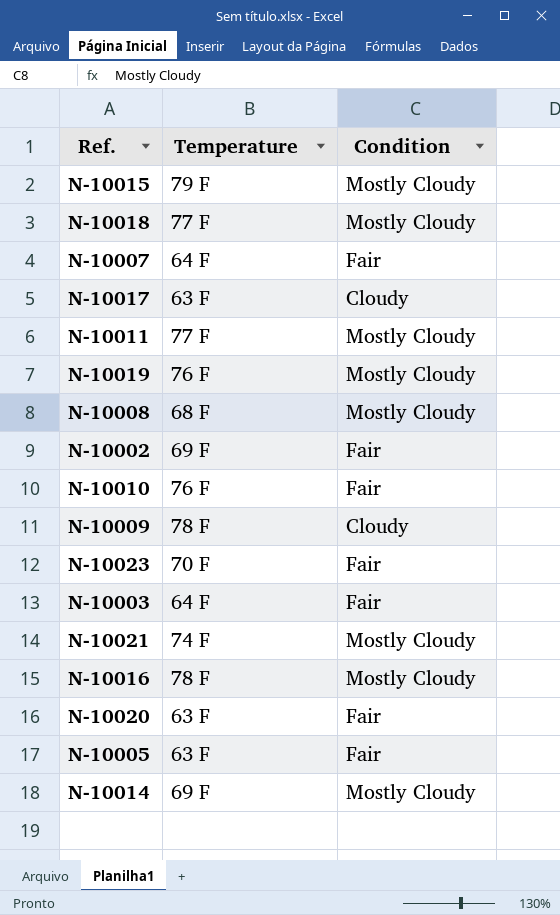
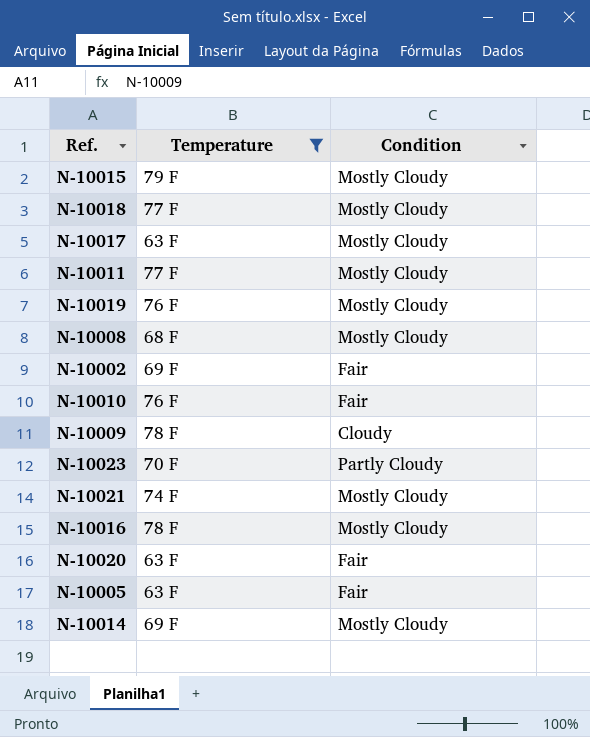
filter: none -> Temperature != 64 F
N-10017 | Condition: Cloudy -> Mostly Cloudy
N-10023 | Condition: Fair -> Partly Cloudy

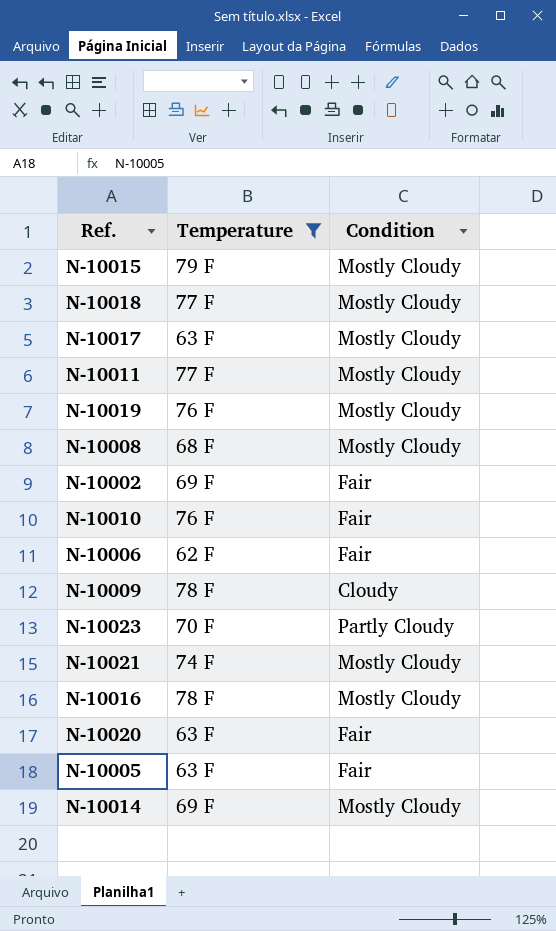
row N-10006: none -> 62 F | Fair

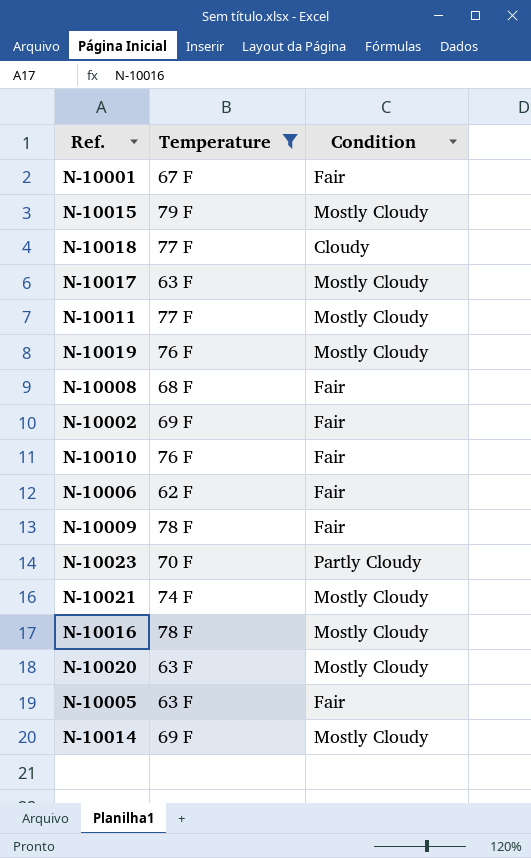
row N-10001: none -> 67 F | Fair
N-10018 | Condition: Mostly Cloudy -> Cloudy
N-10008 | Condition: Mostly Cloudy -> Fair
N-10009 | Condition: Cloudy -> Fair
N-10020 | Condition: Fair -> Mostly Cloudy

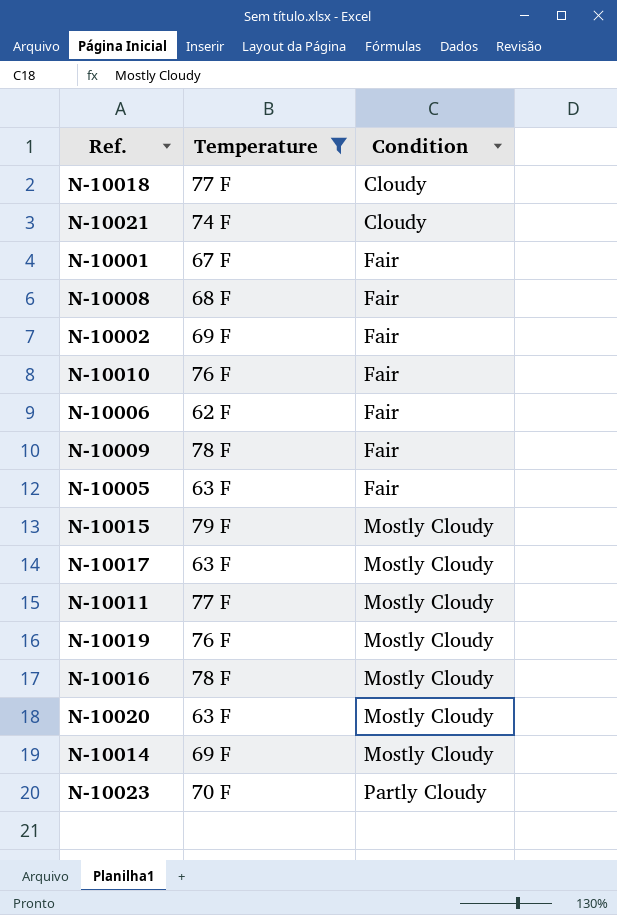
row order: none -> Condition ascending
N-10021 | Condition: Mostly Cloudy -> Cloudy

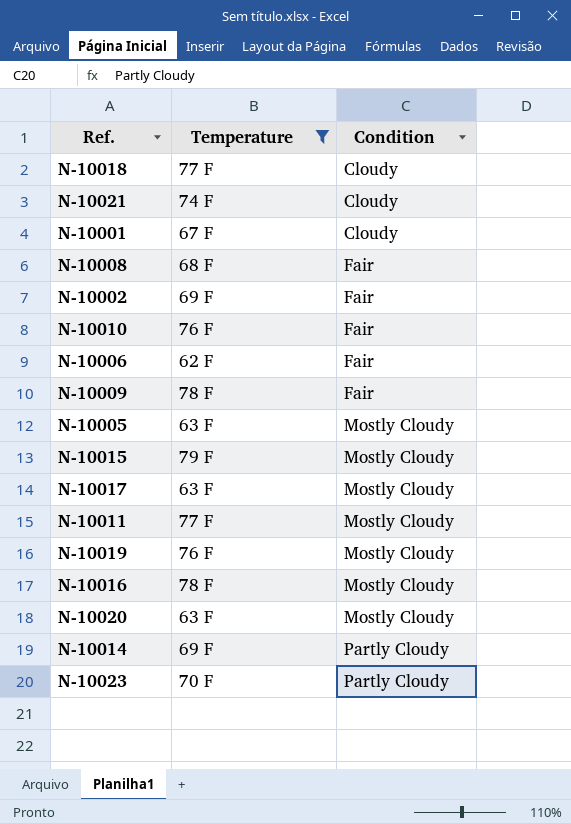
N-10001 | Condition: Fair -> Cloudy
N-10005 | Condition: Fair -> Mostly Cloudy
N-10014 | Condition: Mostly Cloudy -> Partly Cloudy

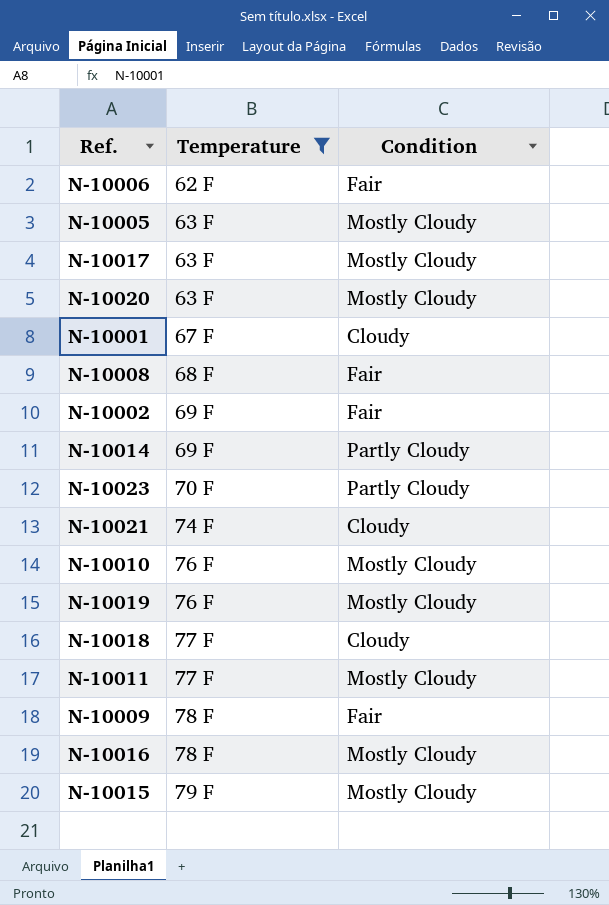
row order: Condition ascending -> Temperature ascending
N-10010 | Condition: Fair -> Mostly Cloudy

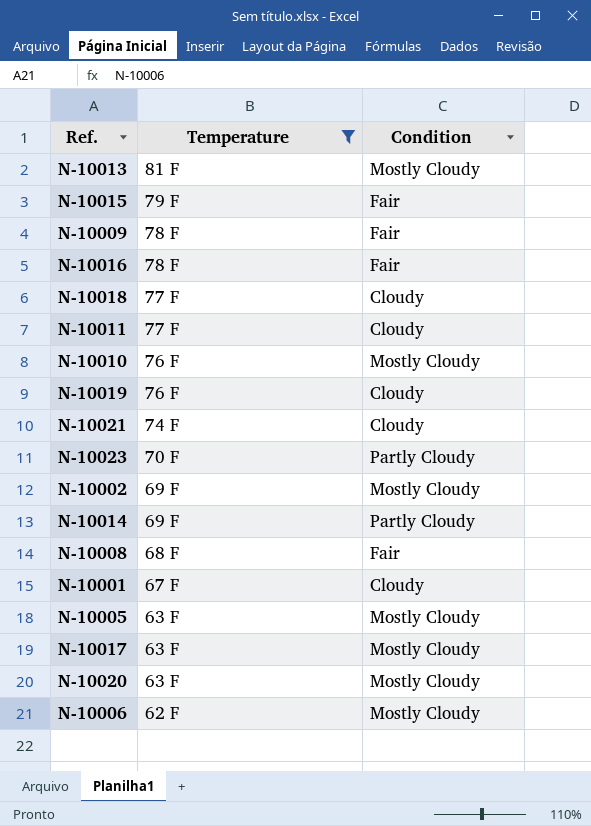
row order: Temperature ascending -> Temperature descending
row N-10013: none -> 81 F | Mostly Cloudy
N-10015 | Condition: Mostly Cloudy -> Fair
N-10016 | Condition: Mostly Cloudy -> Fair
N-10011 | Condition: Mostly Cloudy -> Cloudy
N-10019 | Condition: Mostly Cloudy -> Cloudy
N-10002 | Condition: Fair -> Mostly Cloudy
N-10006 | Condition: Fair -> Mostly Cloudy

